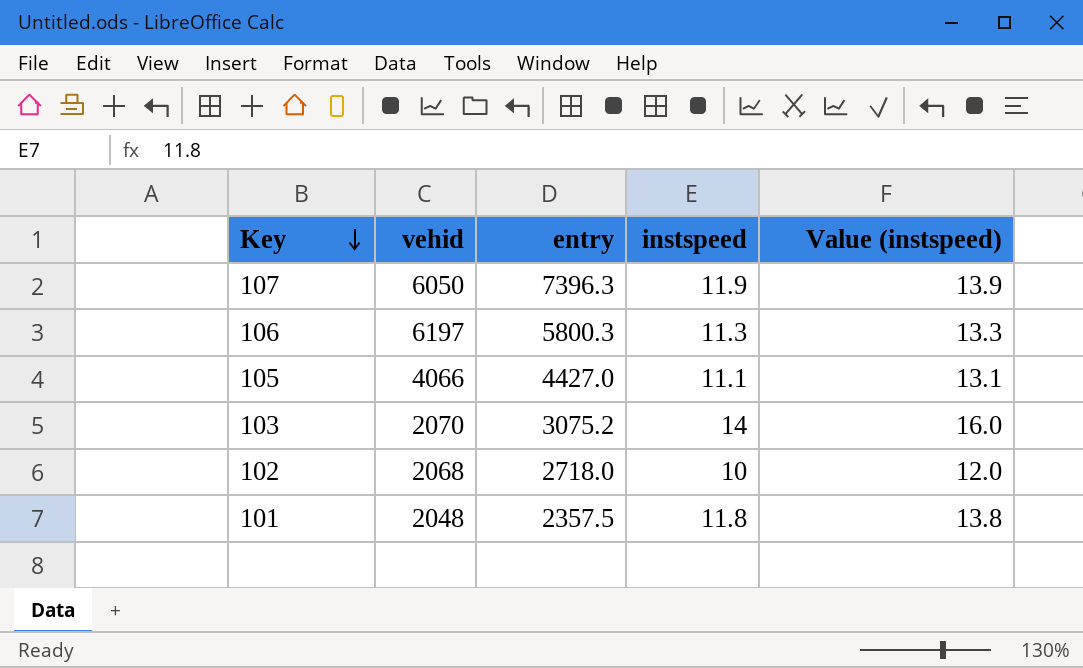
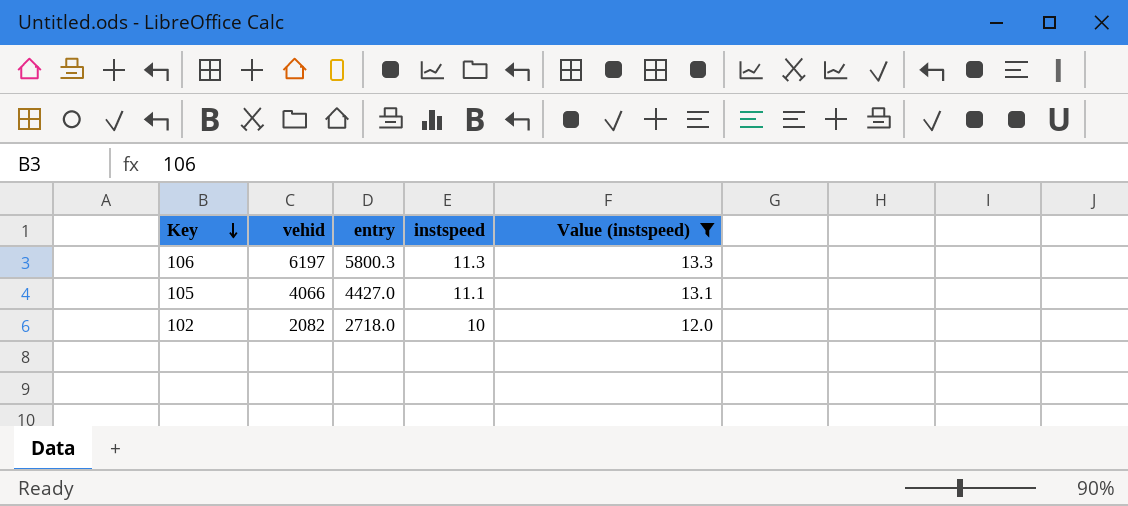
filter: none -> Value (instspeed) <= 13.3
102 | vehid: 2068 -> 2082

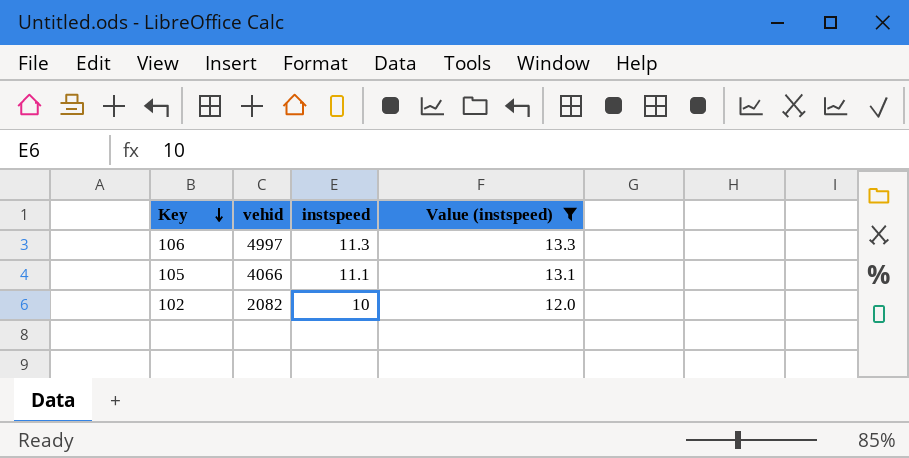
column entry | position: 3 -> none
106 | vehid: 6197 -> 4997

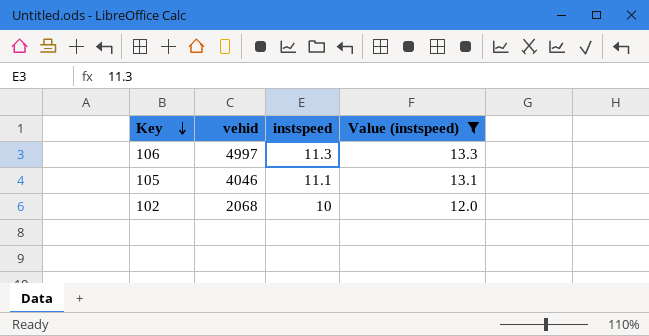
105 | vehid: 4066 -> 4046
102 | vehid: 2082 -> 2068

